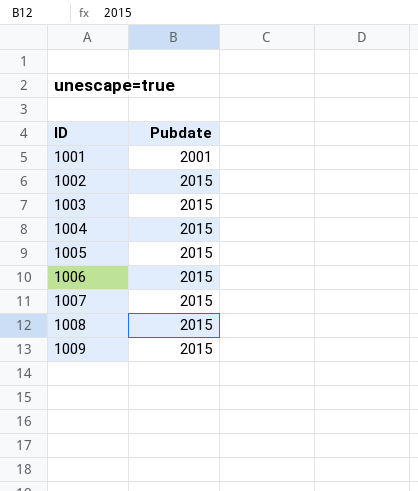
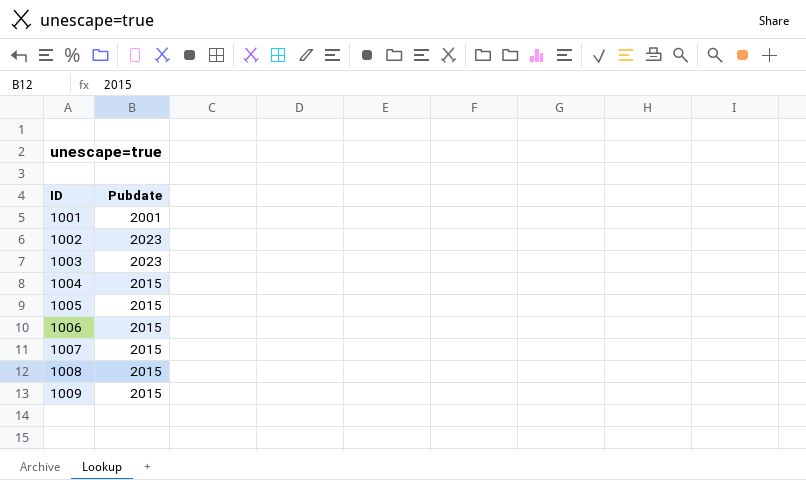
1002 | Pubdate: 2015 -> 2023
1003 | Pubdate: 2015 -> 2023

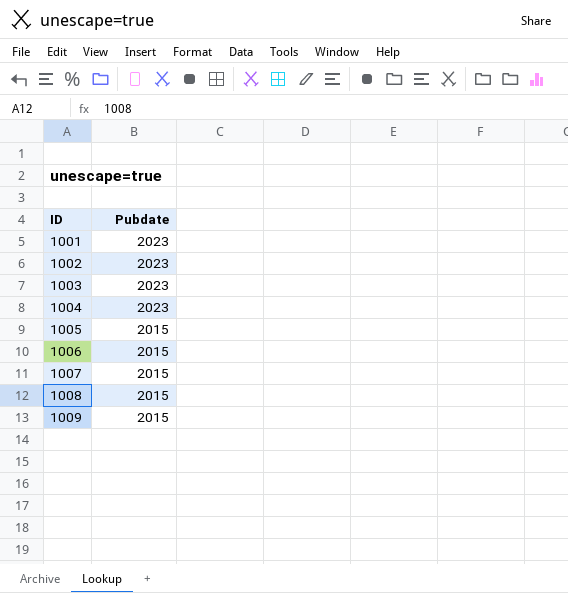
1001 | Pubdate: 2001 -> 2023
1004 | Pubdate: 2015 -> 2023

